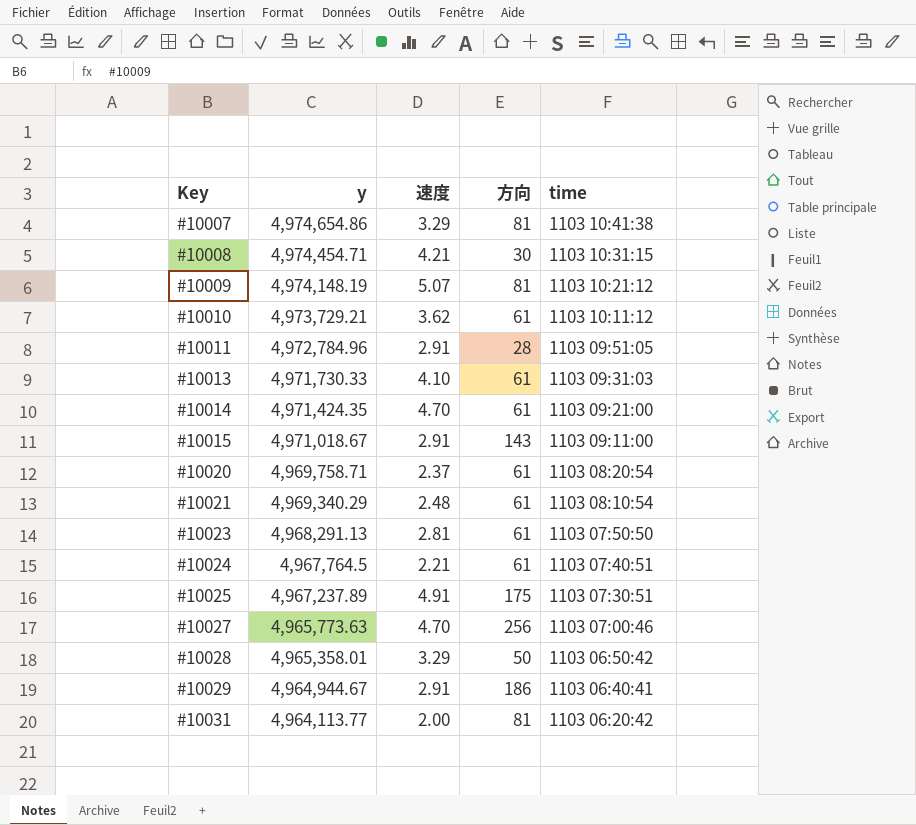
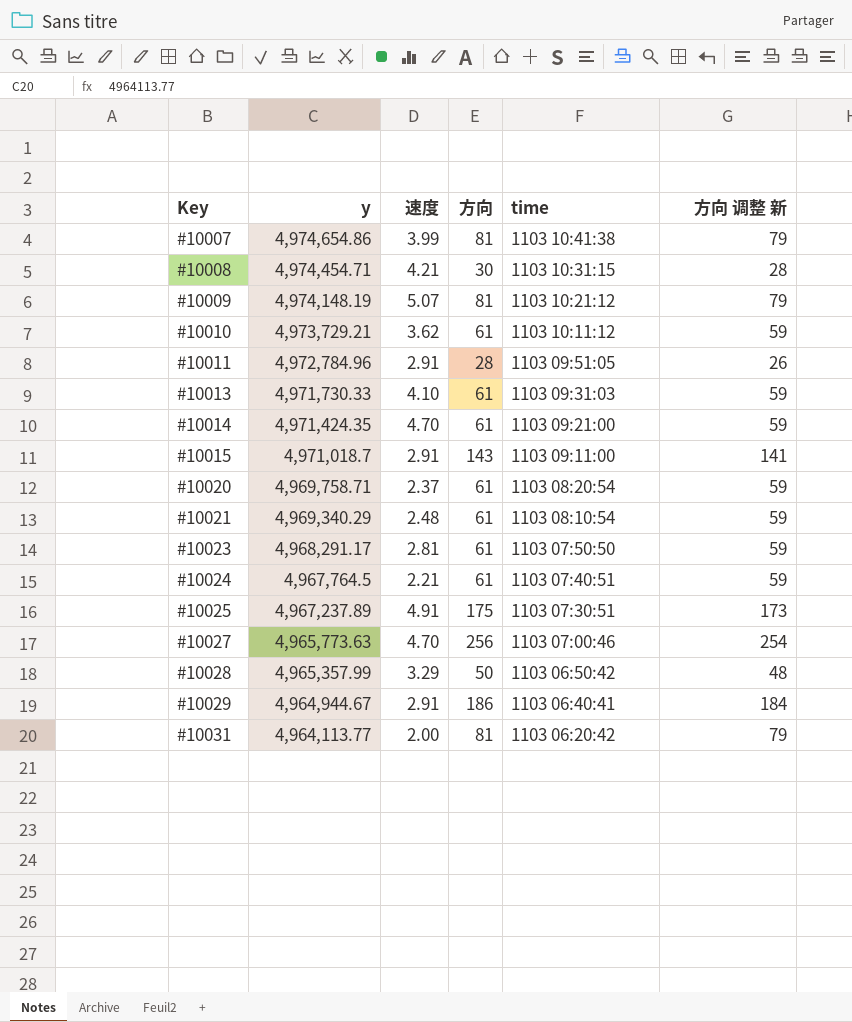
column 方向 调整 新 | formula: none -> [方向] - 2
#10007 | 速度: 3.29 -> 3.99
#10015 | y: 4,971,018.67 -> 4,971,018.7
#10023 | y: 4,968,291.13 -> 4,968,291.17
#10028 | y: 4,965,358.01 -> 4,965,357.99

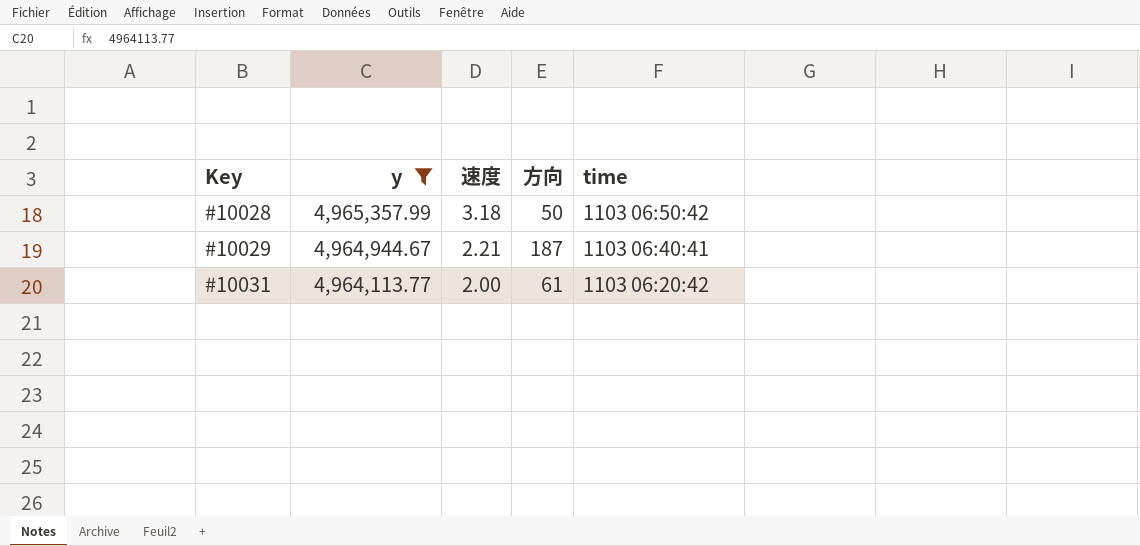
filter: none -> y <= 4,965,357.99
column 方向 调整 新 | formula: [方向] - 2 -> none
#10028 | 速度: 3.29 -> 3.18
#10029 | 速度: 2.91 -> 2.21
#10029 | 方向: 186 -> 187
#10031 | 方向: 81 -> 61

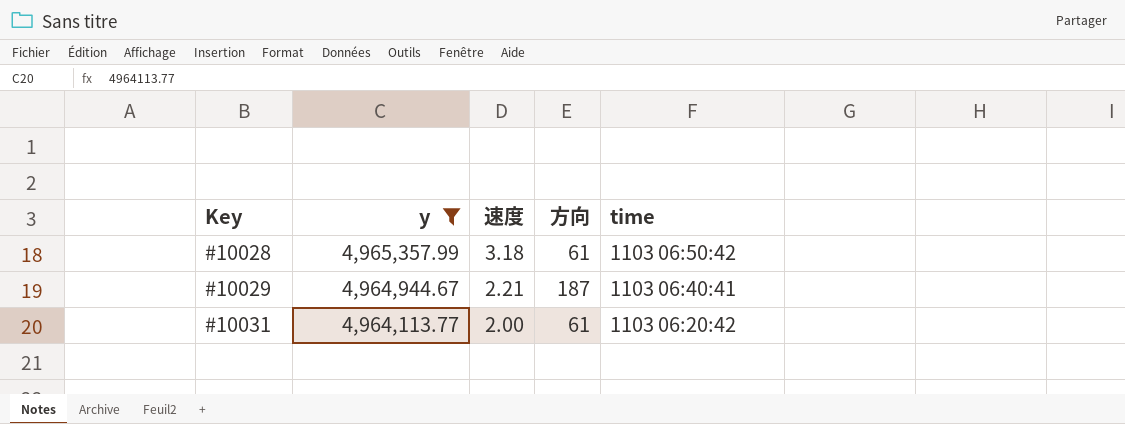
#10028 | 方向: 50 -> 61

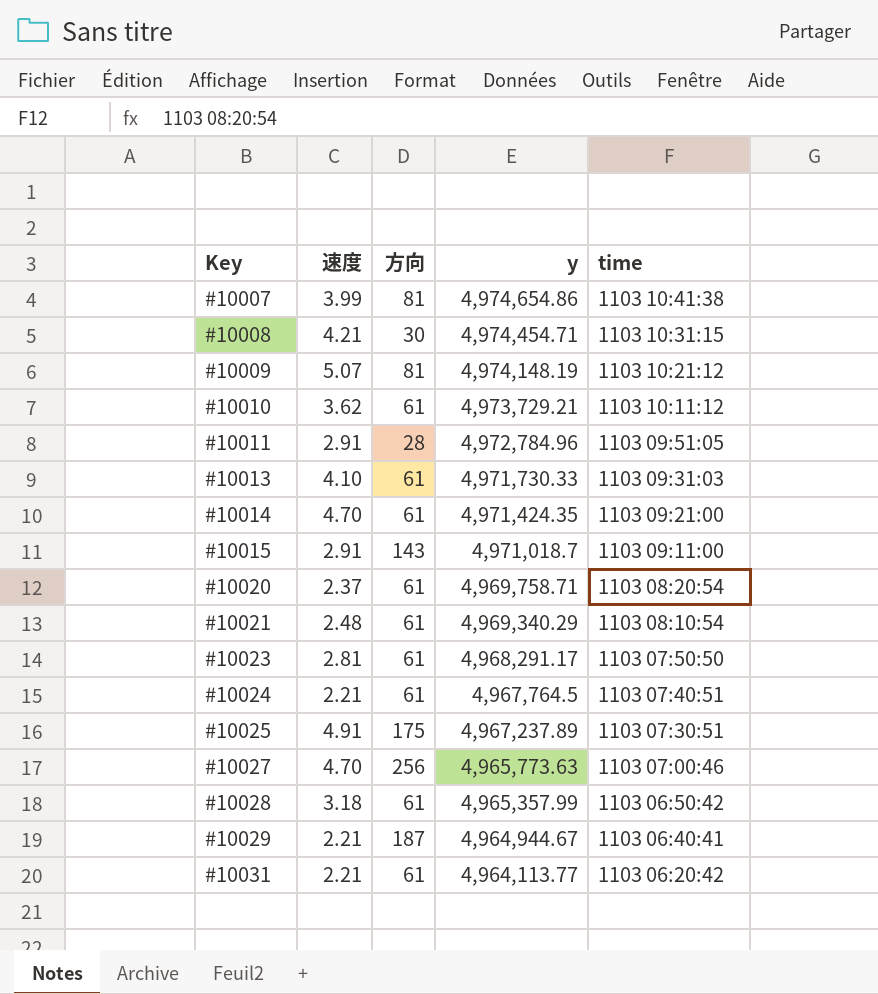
filter: y <= 4,965,357.99 -> none
column y | position: 2 -> 4
#10031 | 速度: 2.00 -> 2.21

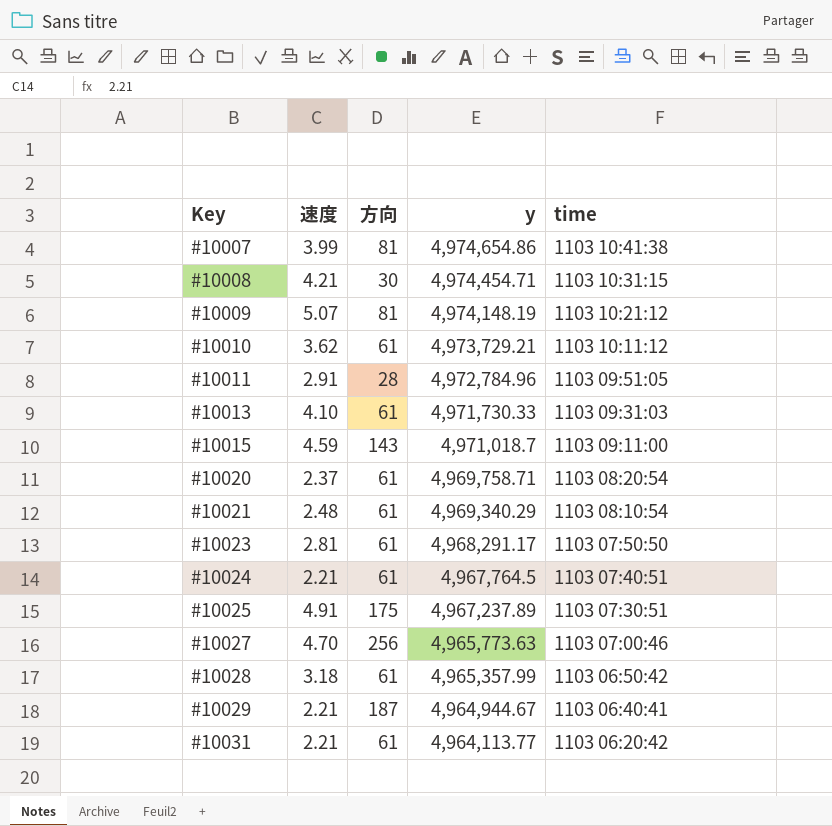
row #10014: 4.70 | 61 | 4,971,424.35 | 1103 09:21:00 -> none
#10015 | 速度: 2.91 -> 4.59

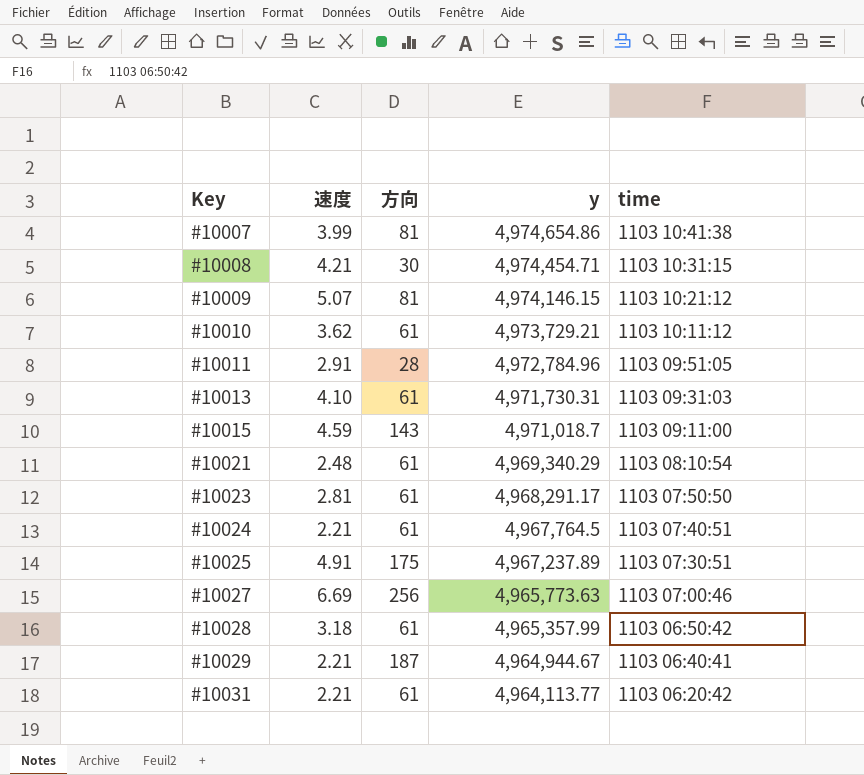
row #10020: 2.37 | 61 | 4,969,758.71 | 1103 08:20:54 -> none
#10009 | y: 4,974,148.19 -> 4,974,146.15
#10013 | y: 4,971,730.33 -> 4,971,730.31
#10027 | 速度: 4.70 -> 6.69

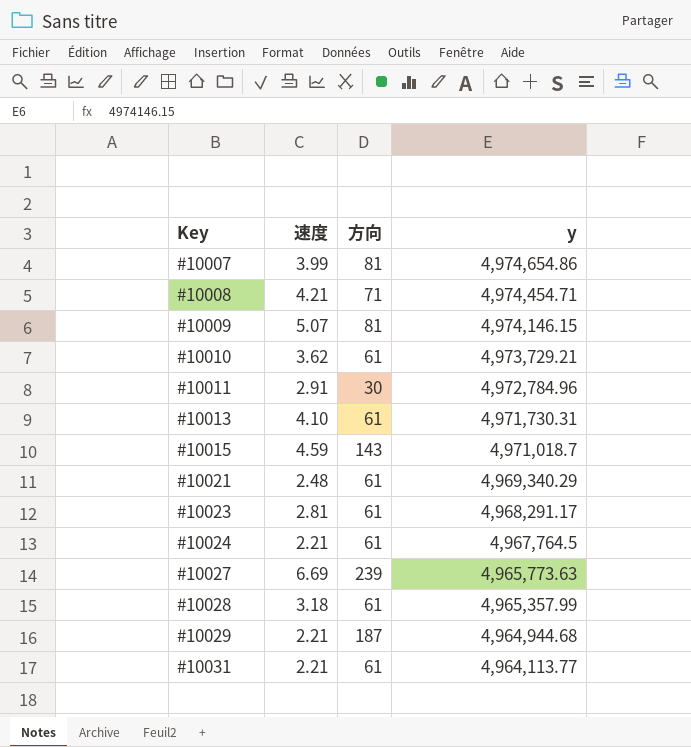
column time | position: 5 -> none
row #10025: 4.91 | 175 | 4,967,237.89 | 1103 07:30:51 -> none
#10008 | 方向: 30 -> 71
#10011 | 方向: 28 -> 30
#10027 | 方向: 256 -> 239
#10029 | y: 4,964,944.67 -> 4,964,944.68

